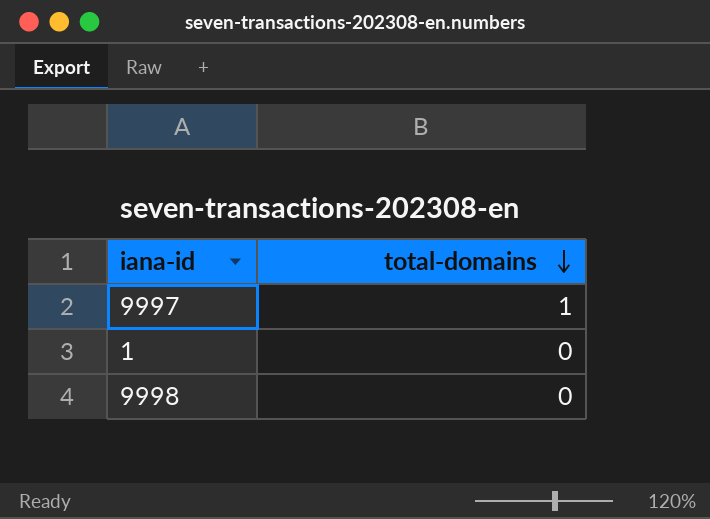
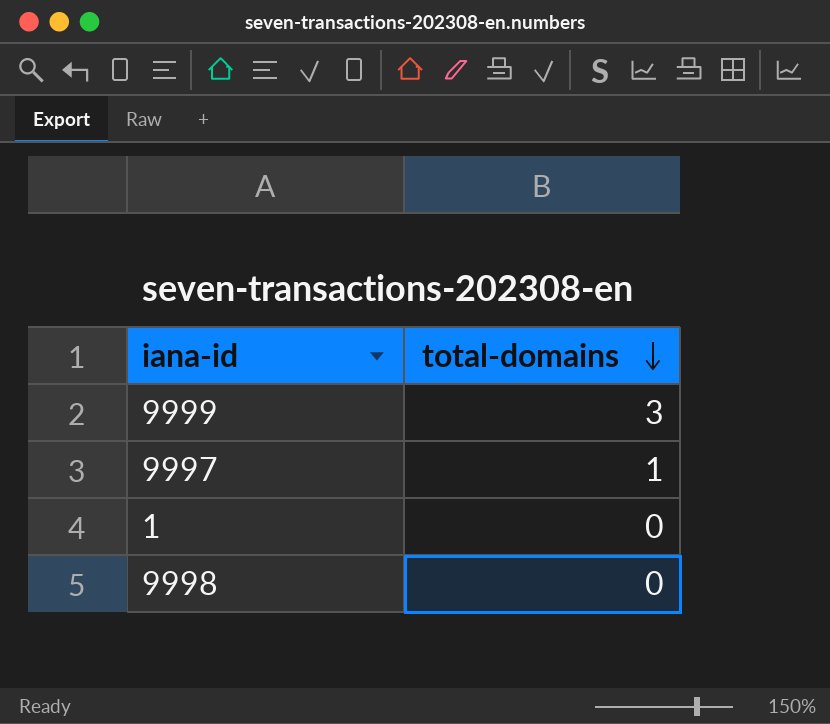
row 9999: none -> 3

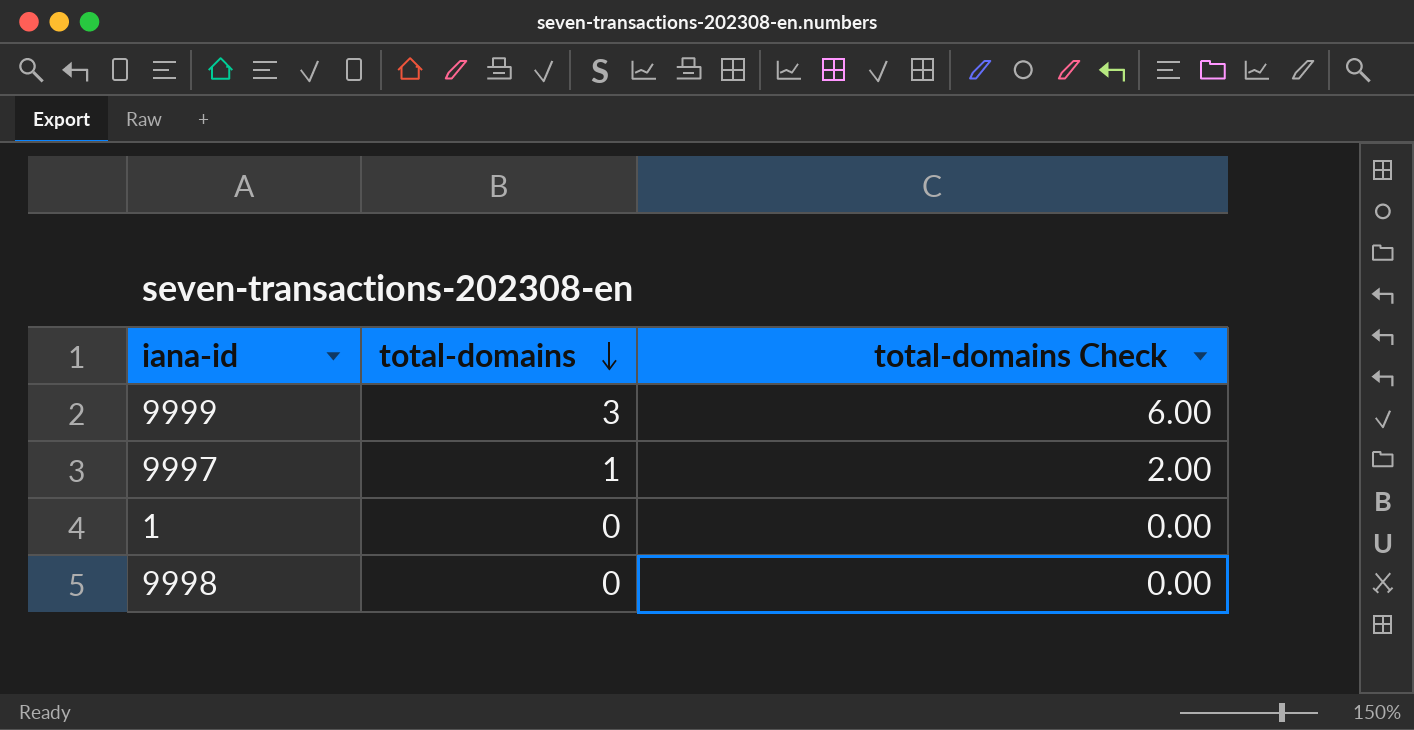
column total-domains Check | formula: none -> [total-domains] * 2

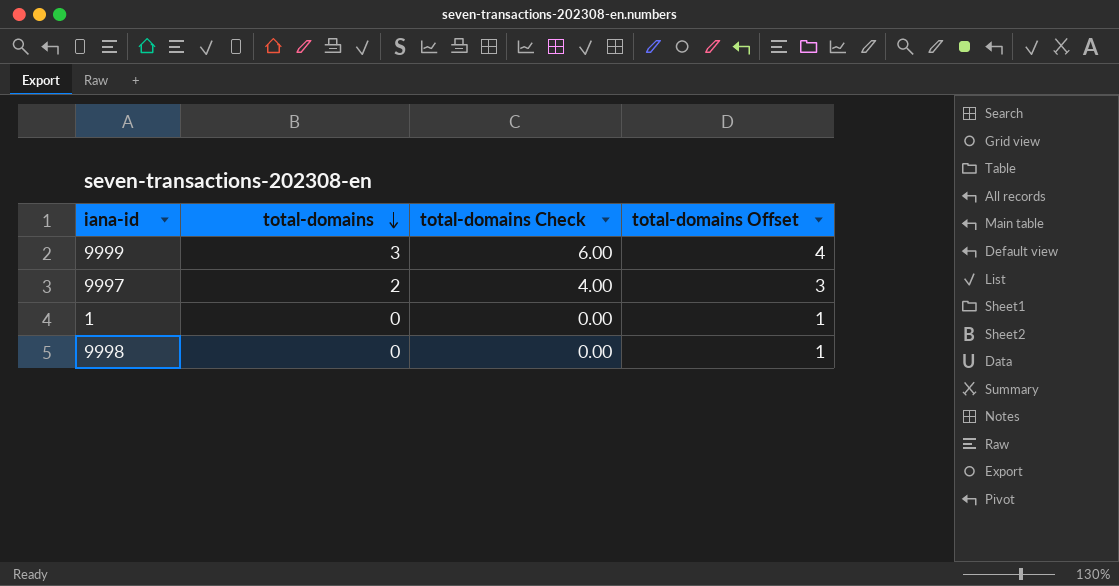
column total-domains Offset | formula: none -> [total-domains] + 1
9997 | total-domains: 1 -> 2
9997 | total-domains Check: 2.00 -> 4.00

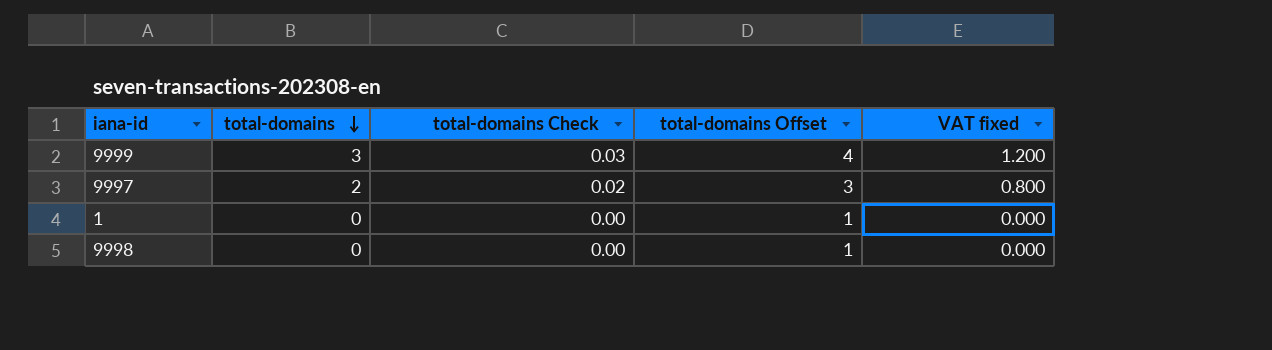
column total-domains Check | formula: [total-domains] * 2 -> [total-domains] * 0.01
column VAT fixed | formula: none -> [total-domains] * 0.4

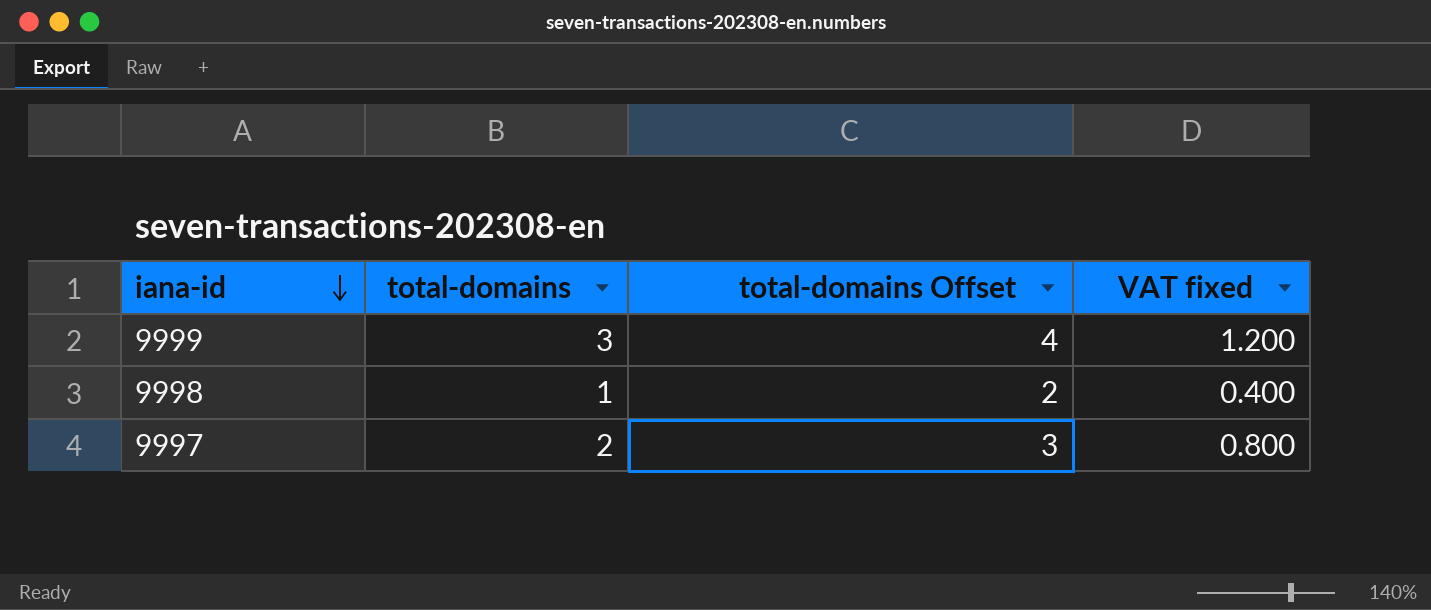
row order: total-domains descending -> iana-id descending
column total-domains Check | formula: [total-domains] * 0.01 -> none
row 1: 0 | 0.00 | 1 | 0.000 -> none
9998 | total-domains: 0 -> 1
9998 | total-domains Offset: 1 -> 2
9998 | VAT fixed: 0.000 -> 0.400

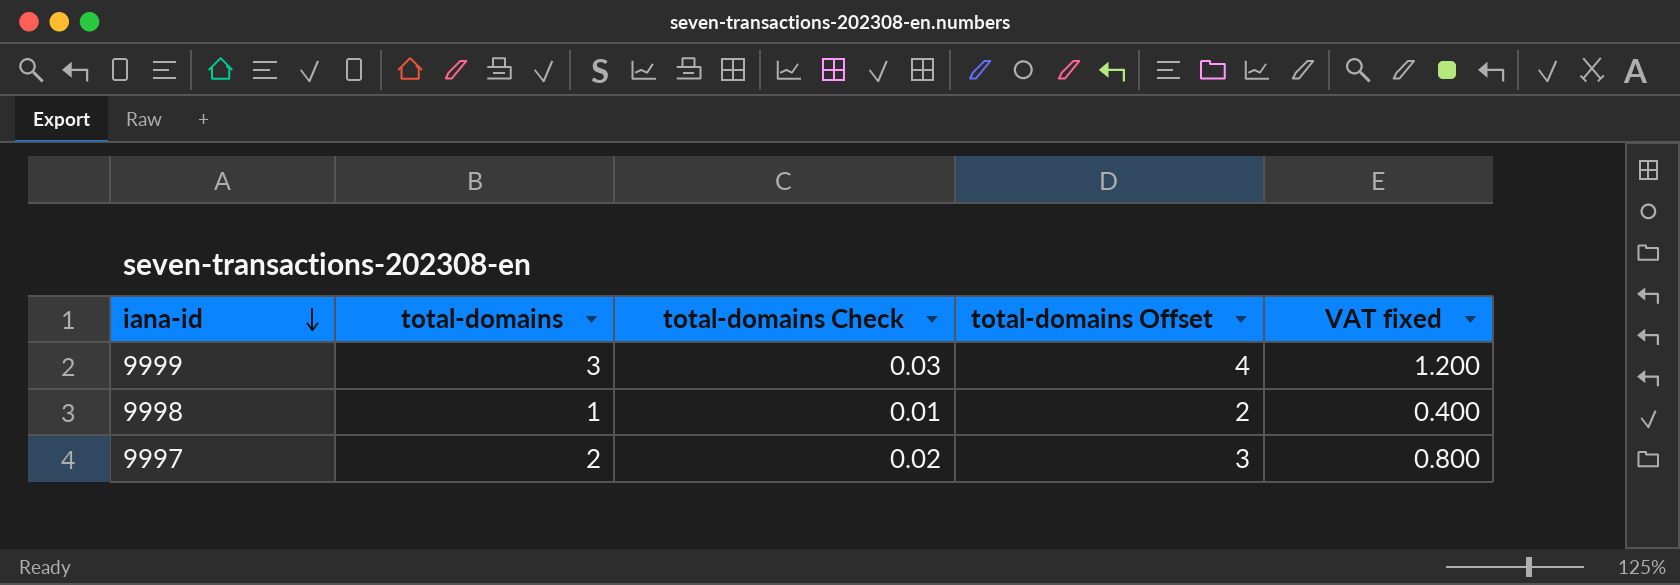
column total-domains Check | formula: none -> [total-domains] * 0.01

